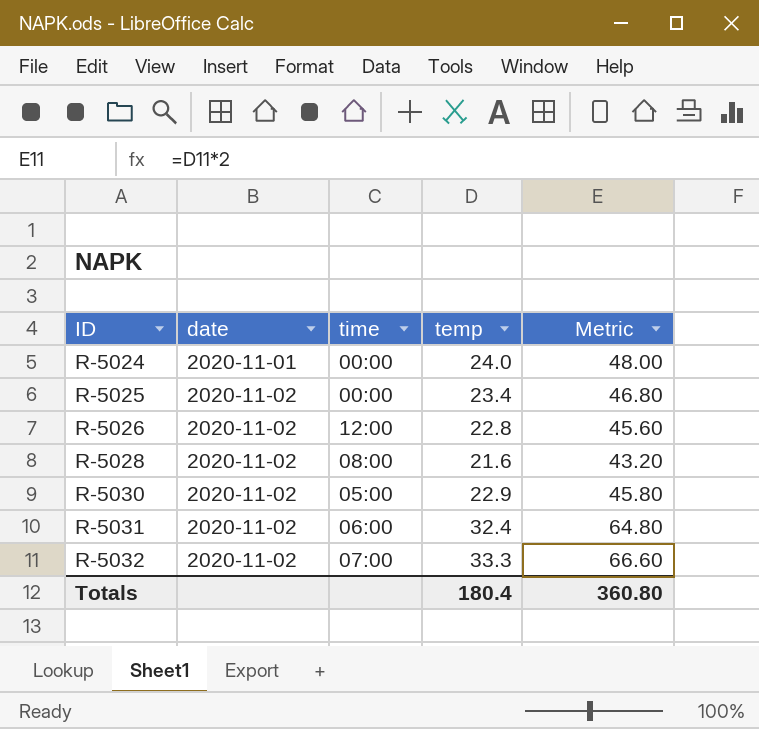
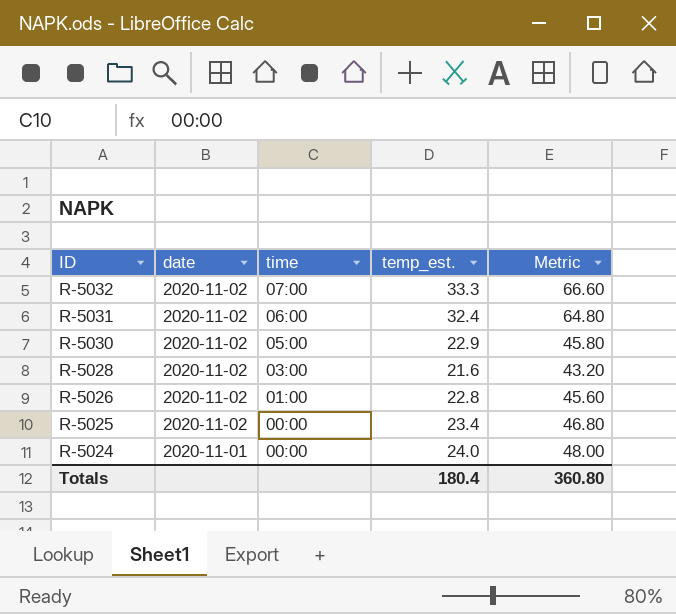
row order: ID ascending -> ID descending
column name: temp -> temp_est.
R-5028 | time: 08:00 -> 03:00
R-5026 | time: 12:00 -> 01:00

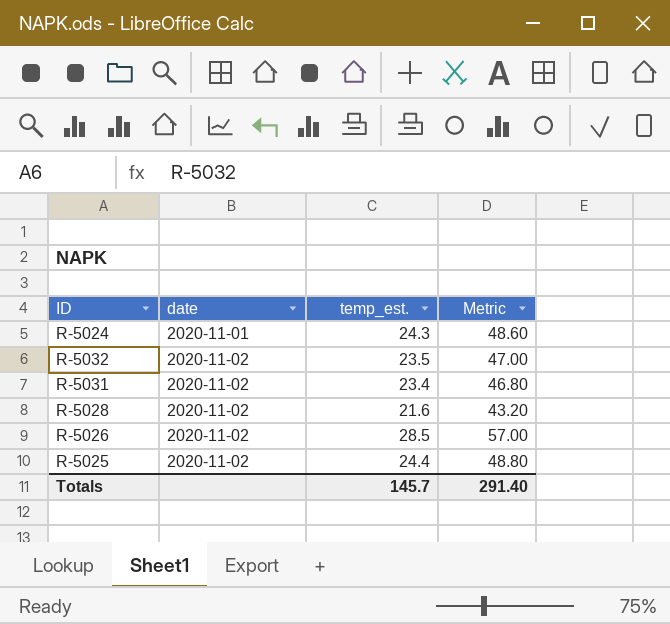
row order: ID descending -> date ascending
column time | position: 3 -> none
row R-5030: 2020-11-02 | 05:00 | 22.9 | 45.80 -> none
R-5024 | temp_est.: 24.0 -> 24.3
R-5024 | Metric: 48.00 -> 48.60
R-5032 | temp_est.: 33.3 -> 23.5
R-5032 | Metric: 66.60 -> 47.00
R-5031 | temp_est.: 32.4 -> 23.4
R-5031 | Metric: 64.80 -> 46.80
R-5026 | temp_est.: 22.8 -> 28.5
R-5026 | Metric: 45.60 -> 57.00
R-5025 | temp_est.: 23.4 -> 24.4
R-5025 | Metric: 46.80 -> 48.80
Totals | temp_est.: 180.4 -> 145.7
Totals | Metric: 360.80 -> 291.40

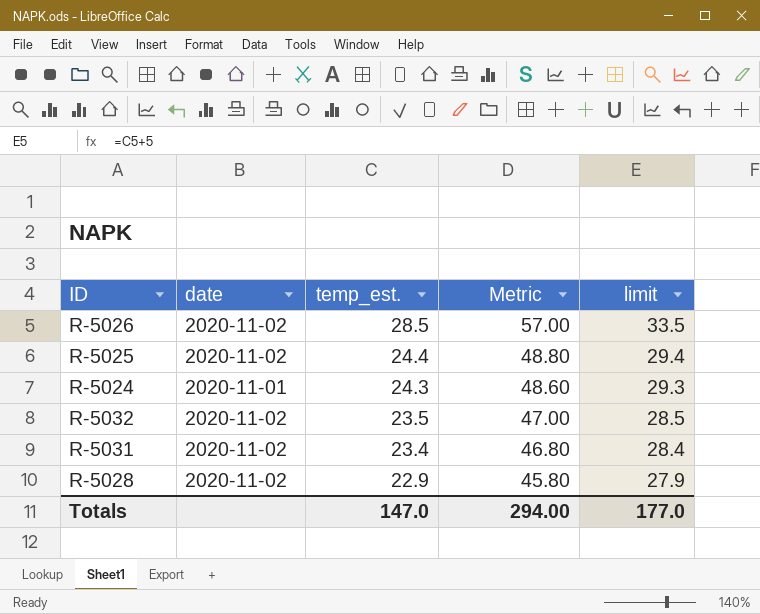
row order: date ascending -> temp_est. descending
column limit | formula: none -> [temp_est.] + 5
R-5028 | temp_est.: 21.6 -> 22.9
R-5028 | Metric: 43.20 -> 45.80
Totals | temp_est.: 145.7 -> 147.0
Totals | Metric: 291.40 -> 294.00

